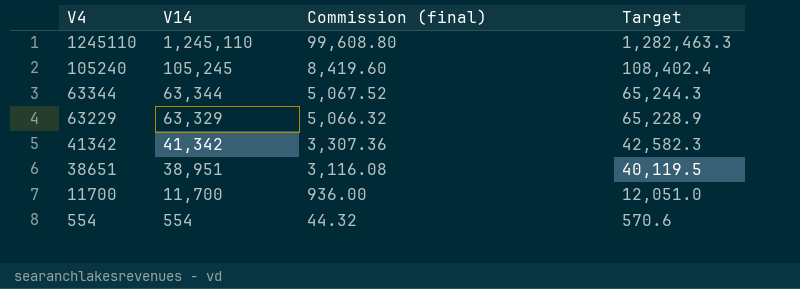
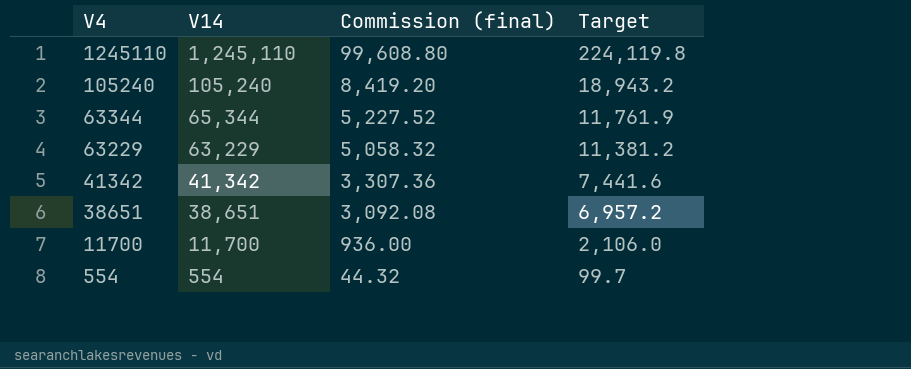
column Target | formula: [V14] * 1.03 -> [V14] * 0.18
105240 | V14: 105,245 -> 105,240
105240 | Commission (final): 8,419.60 -> 8,419.20
63344 | V14: 63,344 -> 65,344
63344 | Commission (final): 5,067.52 -> 5,227.52
63229 | V14: 63,329 -> 63,229
63229 | Commission (final): 5,066.32 -> 5,058.32
38651 | V14: 38,951 -> 38,651
38651 | Commission (final): 3,116.08 -> 3,092.08

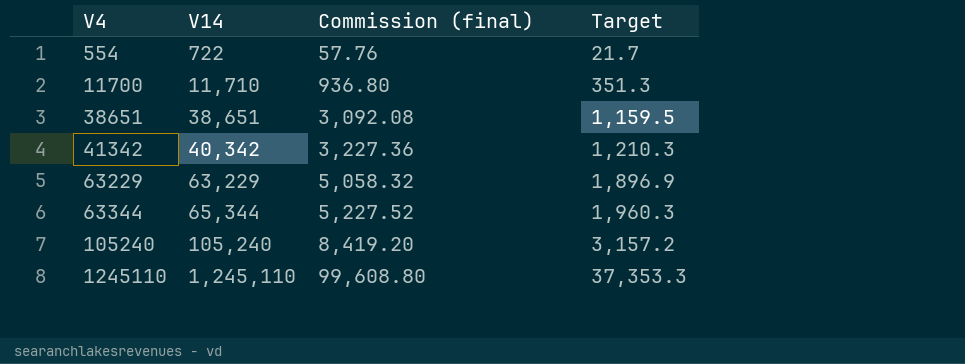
row order: V4 descending -> V4 ascending
column Target | formula: [V14] * 0.18 -> [V14] * 0.03
554 | V14: 554 -> 722
554 | Commission (final): 44.32 -> 57.76
11700 | V14: 11,700 -> 11,710
11700 | Commission (final): 936.00 -> 936.80
41342 | V14: 41,342 -> 40,342
41342 | Commission (final): 3,307.36 -> 3,227.36

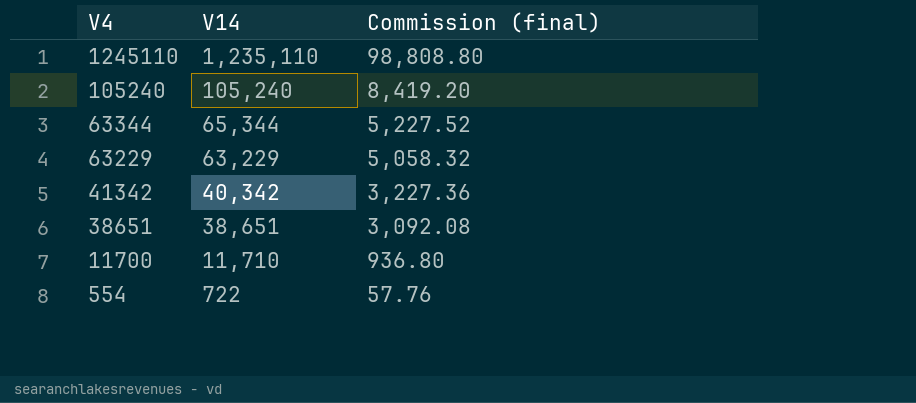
row order: V4 ascending -> V4 descending
column Target | formula: [V14] * 0.03 -> none
1245110 | V14: 1,245,110 -> 1,235,110
1245110 | Commission (final): 99,608.80 -> 98,808.80

